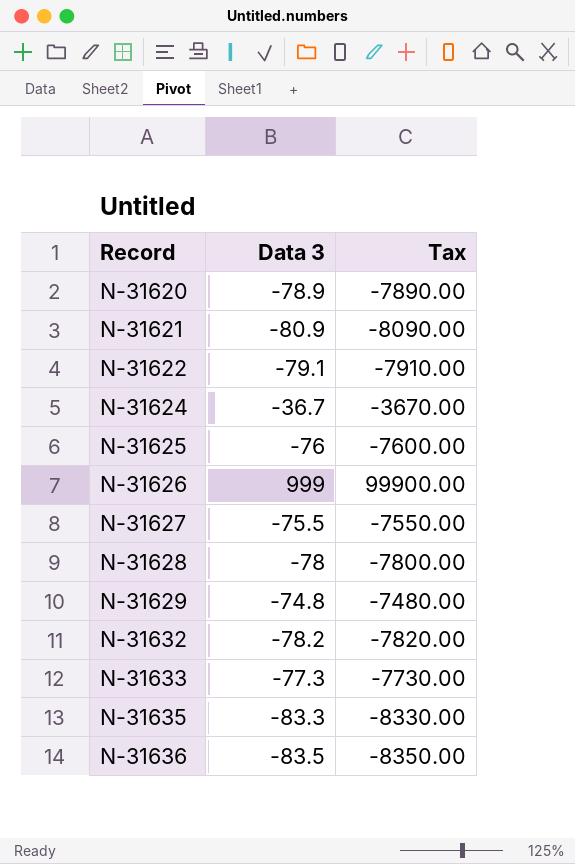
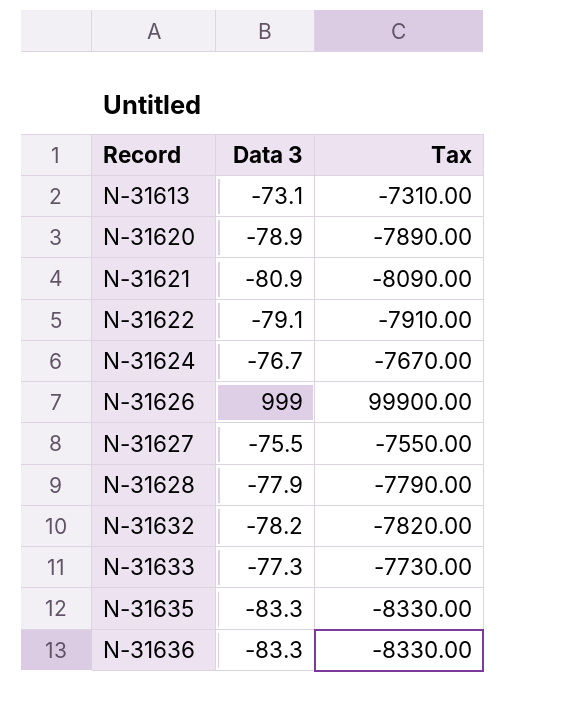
row N-31625: -76 | -7600.00 -> none
row N-31629: -74.8 | -7480.00 -> none
row N-31613: none -> -73.1 | -7310.00
N-31624 | Data 3: -36.7 -> -76.7
N-31624 | Tax: -3670.00 -> -7670.00
N-31628 | Data 3: -78 -> -77.9
N-31628 | Tax: -7800.00 -> -7790.00
N-31636 | Data 3: -83.5 -> -83.3
N-31636 | Tax: -8350.00 -> -8330.00

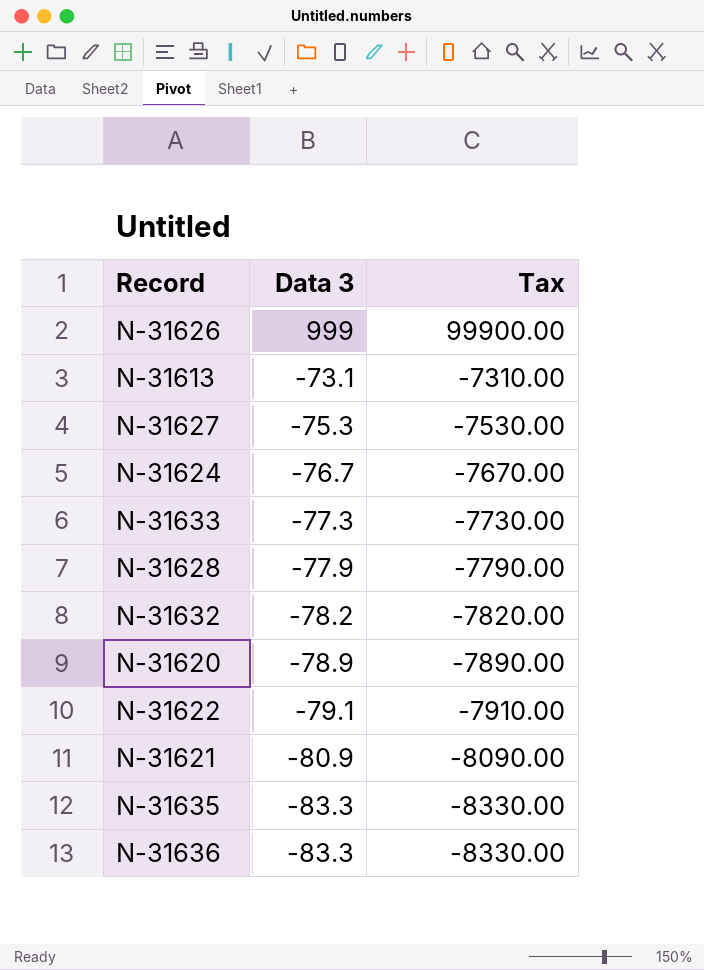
row order: Record ascending -> Data 3 descending
N-31627 | Data 3: -75.5 -> -75.3
N-31627 | Tax: -7550.00 -> -7530.00

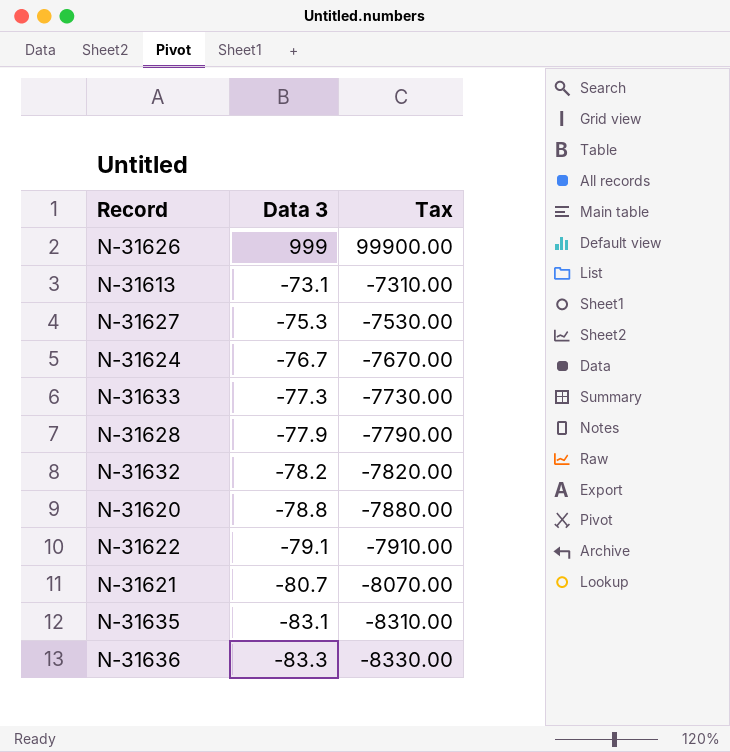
N-31620 | Data 3: -78.9 -> -78.8
N-31620 | Tax: -7890.00 -> -7880.00
N-31621 | Data 3: -80.9 -> -80.7
N-31621 | Tax: -8090.00 -> -8070.00
N-31635 | Data 3: -83.3 -> -83.1
N-31635 | Tax: -8330.00 -> -8310.00

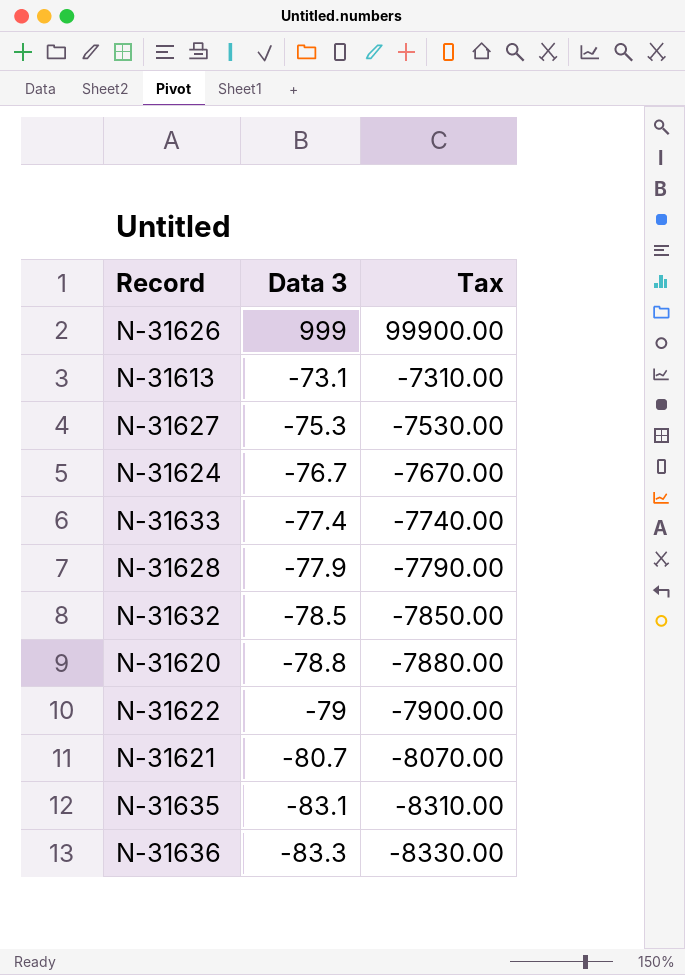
N-31633 | Data 3: -77.3 -> -77.4
N-31633 | Tax: -7730.00 -> -7740.00
N-31632 | Data 3: -78.2 -> -78.5
N-31632 | Tax: -7820.00 -> -7850.00
N-31622 | Data 3: -79.1 -> -79
N-31622 | Tax: -7910.00 -> -7900.00

